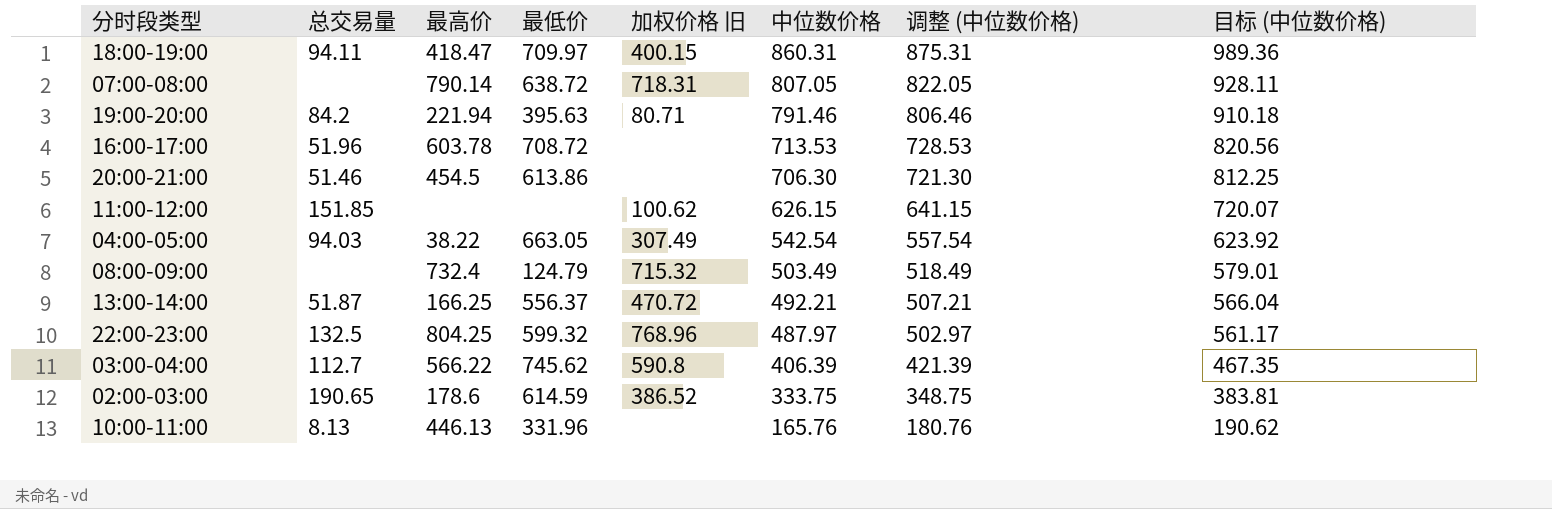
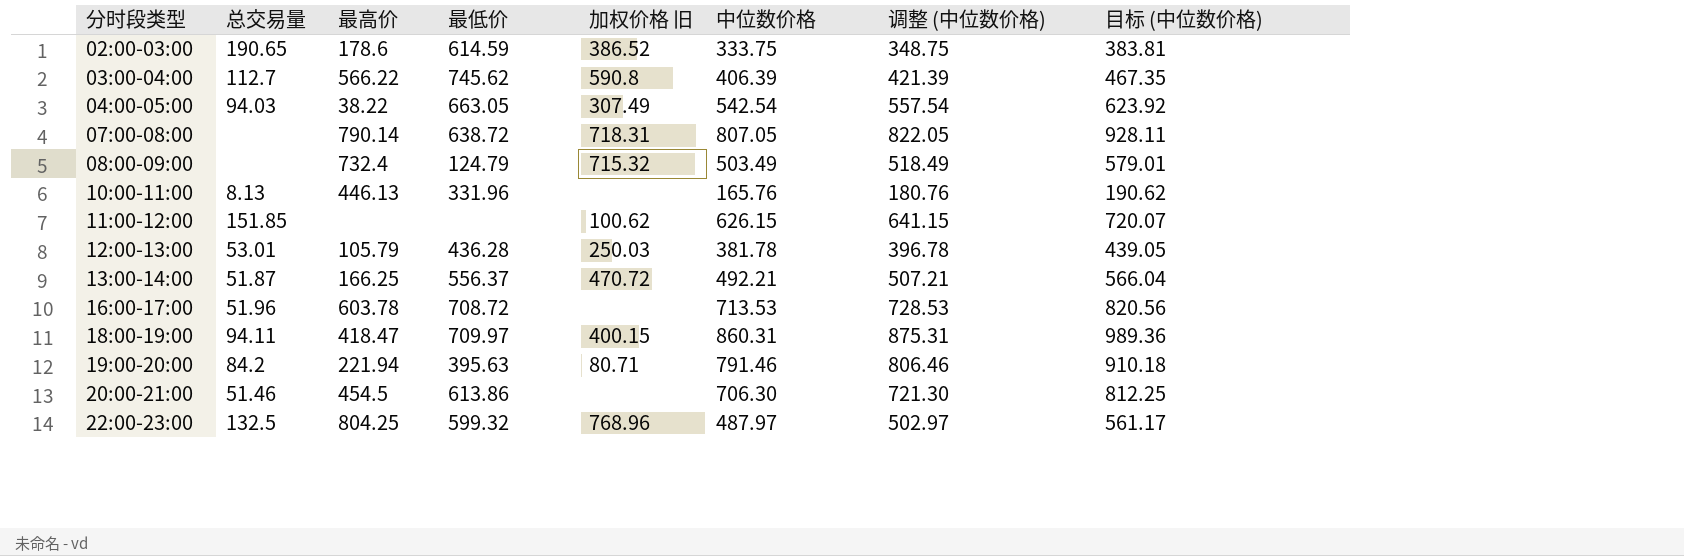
row order: 中位数价格 descending -> 分时段类型 ascending
row 12:00-13:00: none -> 53.01 | 105.79 | 436.28 | 250.03 | 381.78 | 396.78 | 439.05

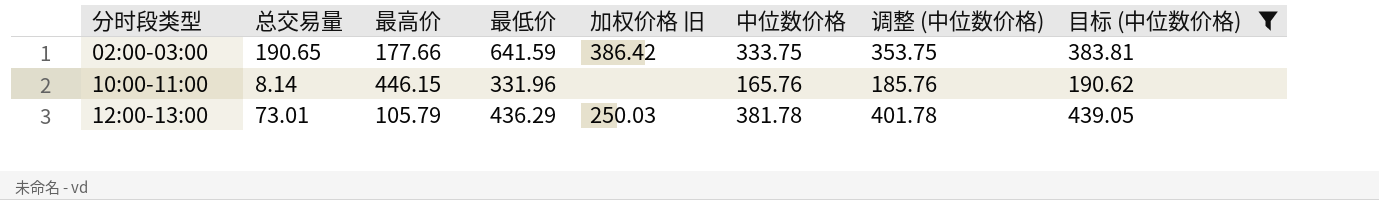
filter: none -> 目标 (中位数价格) <= 439.05
column 调整 (中位数价格) | formula: [中位数价格] + 15 -> [中位数价格] + 20
02:00-03:00 | 最高价: 178.6 -> 177.66
02:00-03:00 | 最低价: 614.59 -> 641.59
02:00-03:00 | 加权价格 旧: 386.52 -> 386.42
10:00-11:00 | 总交易量: 8.13 -> 8.14
10:00-11:00 | 最高价: 446.13 -> 446.15
12:00-13:00 | 总交易量: 53.01 -> 73.01
12:00-13:00 | 最低价: 436.28 -> 436.29

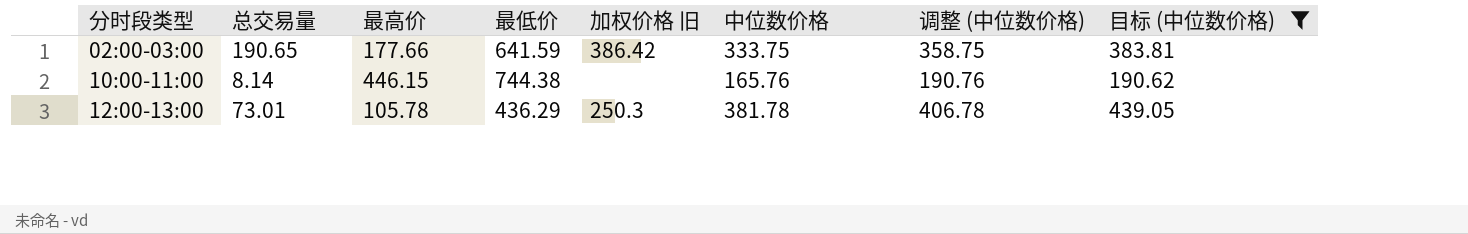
column 调整 (中位数价格) | formula: [中位数价格] + 20 -> [中位数价格] + 25
10:00-11:00 | 最低价: 331.96 -> 744.38
12:00-13:00 | 最高价: 105.79 -> 105.78
12:00-13:00 | 加权价格 旧: 250.03 -> 250.3

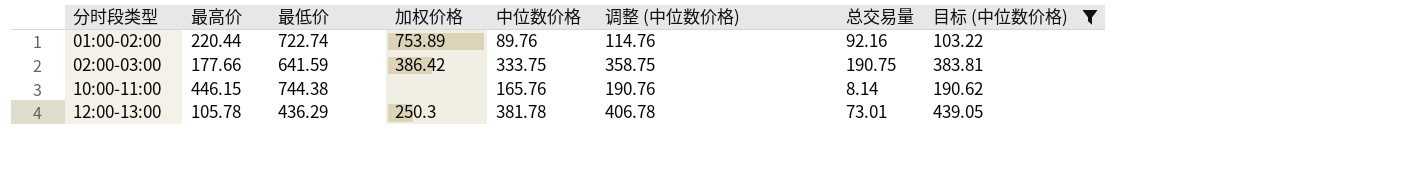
column name: 加权价格 旧 -> 加权价格
column 总交易量 | position: 2 -> 7
row 01:00-02:00: none -> 220.44 | 722.74 | 753.89 | 89.76 | 114.76 | 92.16 | 103.22
02:00-03:00 | 总交易量: 190.65 -> 190.75

